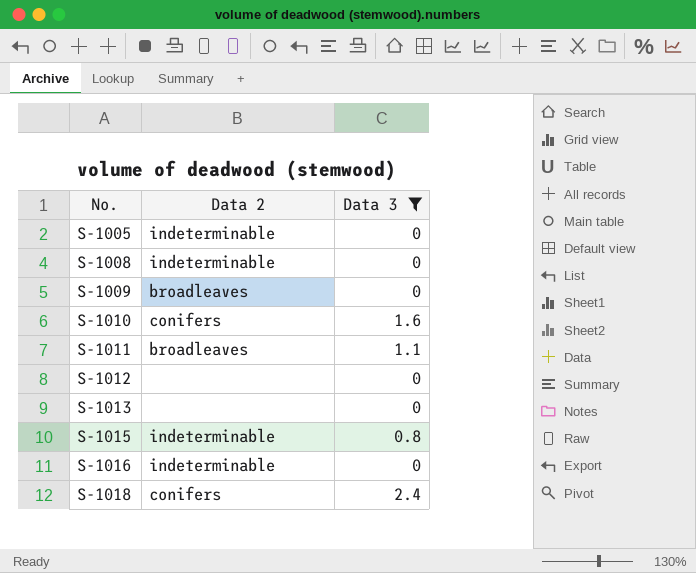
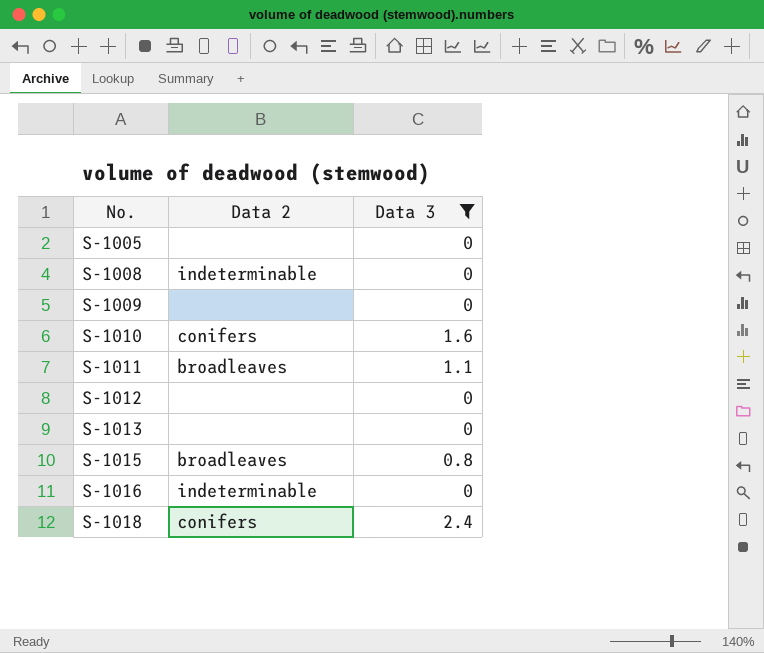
S-1005 | Data 2: indeterminable -> none
S-1009 | Data 2: broadleaves -> none
S-1015 | Data 2: indeterminable -> broadleaves

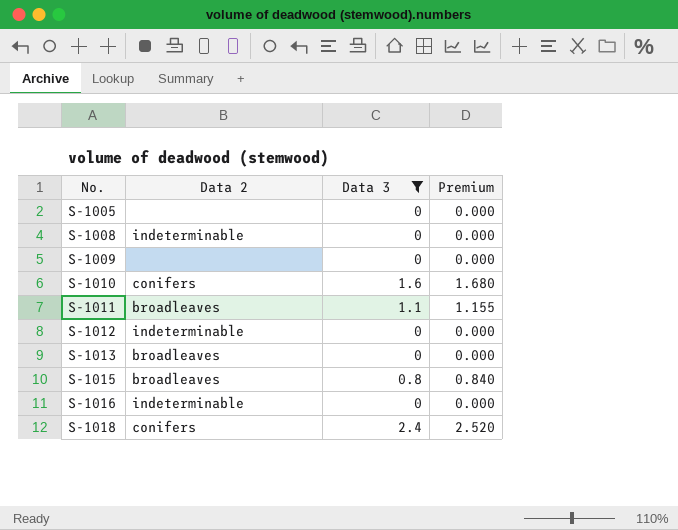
column Premium | formula: none -> [Data 3] * 1.05
S-1012 | Data 2: none -> indeterminable
S-1013 | Data 2: none -> broadleaves

